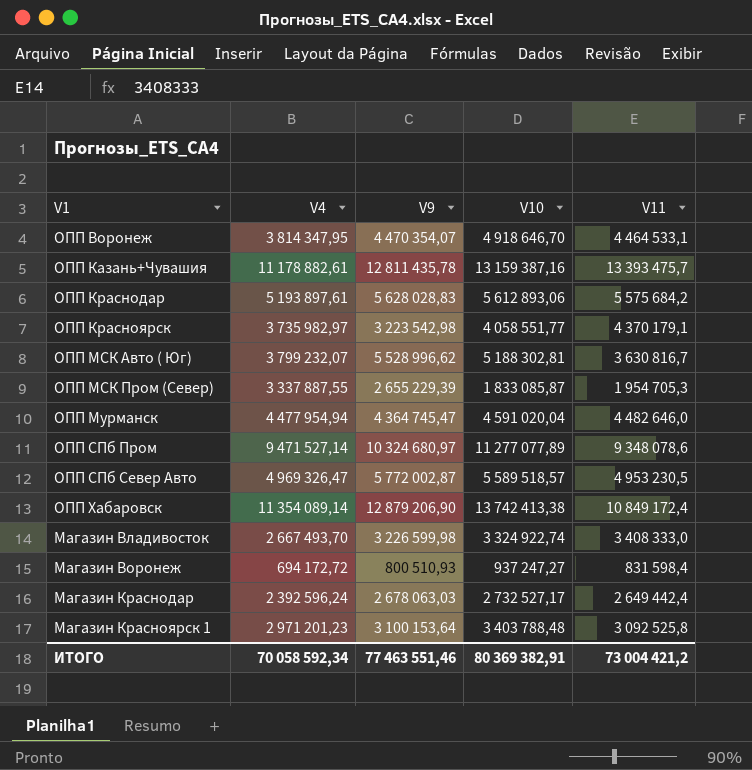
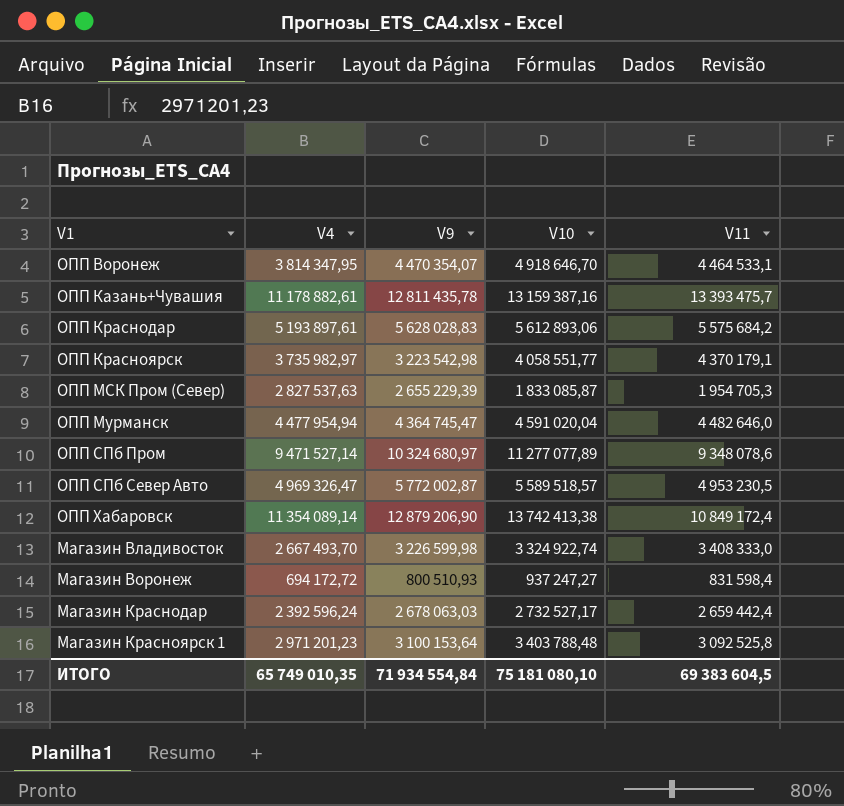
row ОПП МСК Авто ( Юг): 3 799 232,07 | 5 528 996,62 | 5 188 302,81 | 3 630 816,7 -> none
ОПП МСК Пром (Север) | V4: 3 337 887,55 -> 2 827 537,63
Магазин Краснодар | V11: 2 649 442,4 -> 2 659 442,4
ИТОГО | V4: 70 058 592,34 -> 65 749 010,35
ИТОГО | V9: 77 463 551,46 -> 71 934 554,84
ИТОГО | V10: 80 369 382,91 -> 75 181 080,10
ИТОГО | V11: 73 004 421,2 -> 69 383 604,5

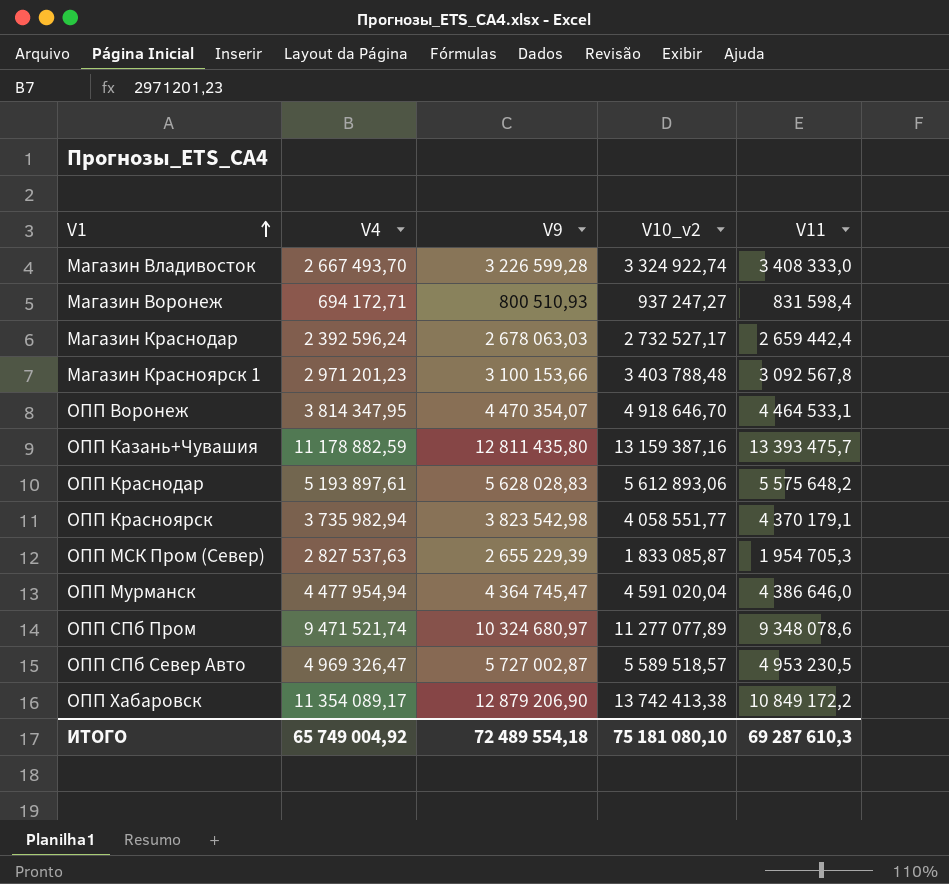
row order: none -> V1 ascending
column name: V10 -> V10_v2
Магазин Владивосток | V9: 3 226 599,98 -> 3 226 599,28
Магазин Воронеж | V4: 694 172,72 -> 694 172,71
Магазин Красноярск 1 | V9: 3 100 153,64 -> 3 100 153,66
Магазин Красноярск 1 | V11: 3 092 525,8 -> 3 092 567,8
ОПП Казань+Чувашия | V4: 11 178 882,61 -> 11 178 882,59
ОПП Казань+Чувашия | V9: 12 811 435,78 -> 12 811 435,80
ОПП Краснодар | V11: 5 575 684,2 -> 5 575 648,2
ОПП Красноярск | V4: 3 735 982,97 -> 3 735 982,94
ОПП Красноярск | V9: 3 223 542,98 -> 3 823 542,98
ОПП Мурманск | V11: 4 482 646,0 -> 4 386 646,0
ОПП СПб Пром | V4: 9 471 527,14 -> 9 471 521,74
ОПП СПб Север Авто | V9: 5 772 002,87 -> 5 727 002,87
ОПП Хабаровск | V4: 11 354 089,14 -> 11 354 089,17
ОПП Хабаровск | V11: 10 849 172,4 -> 10 849 172,2
ИТОГО | V4: 65 749 010,35 -> 65 749 004,92
ИТОГО | V9: 71 934 554,84 -> 72 489 554,18
ИТОГО | V11: 69 383 604,5 -> 69 287 610,3

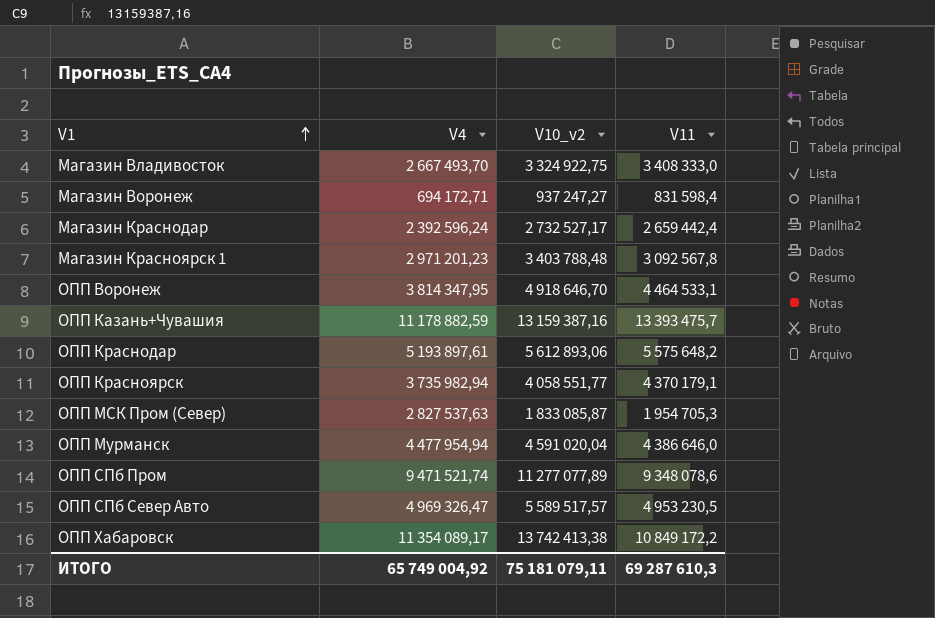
column V9 | position: 3 -> none
Магазин Владивосток | V10_v2: 3 324 922,74 -> 3 324 922,75
ОПП СПб Север Авто | V10_v2: 5 589 518,57 -> 5 589 517,57
ИТОГО | V10_v2: 75 181 080,10 -> 75 181 079,11

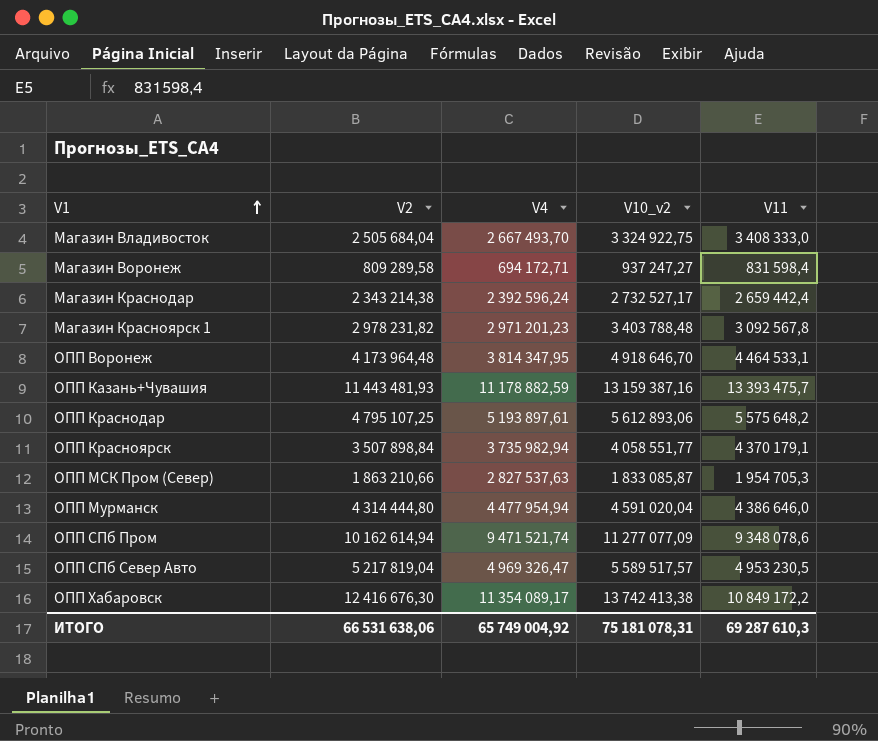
column V2 | position: none -> 2
ОПП СПб Пром | V10_v2: 11 277 077,89 -> 11 277 077,09
ИТОГО | V10_v2: 75 181 079,11 -> 75 181 078,31

